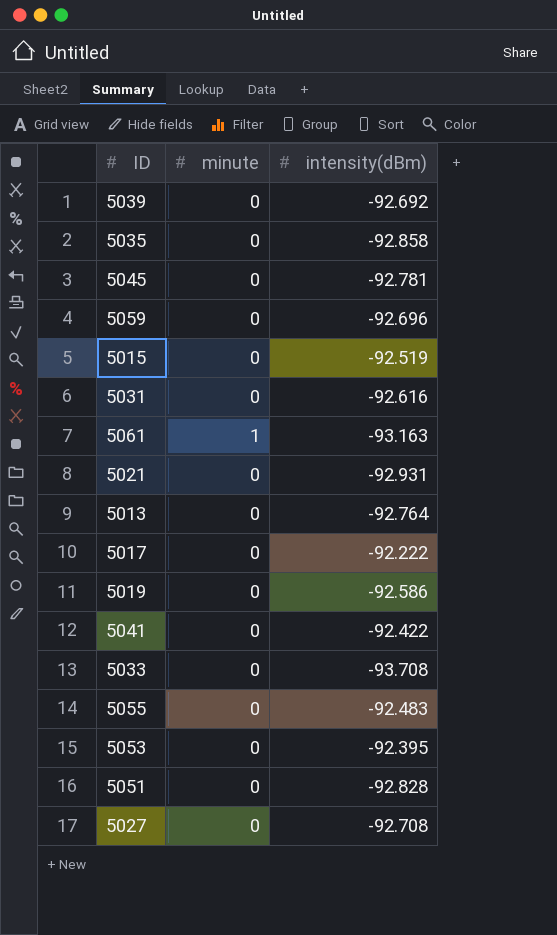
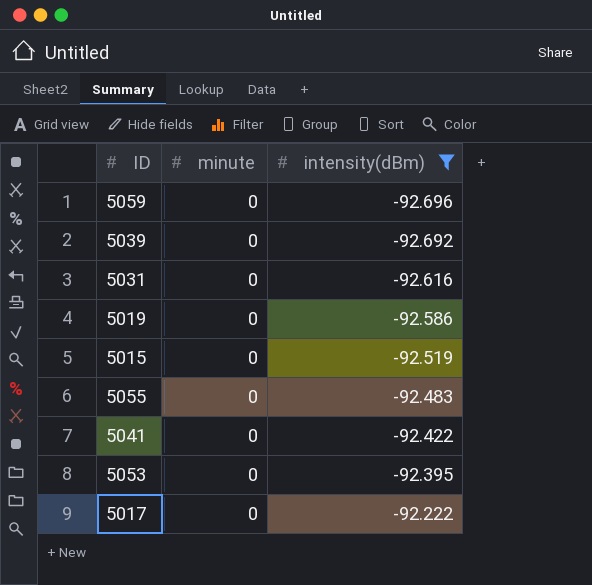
filter: none -> intensity(dBm) >= -92.696
row order: none -> intensity(dBm) ascending

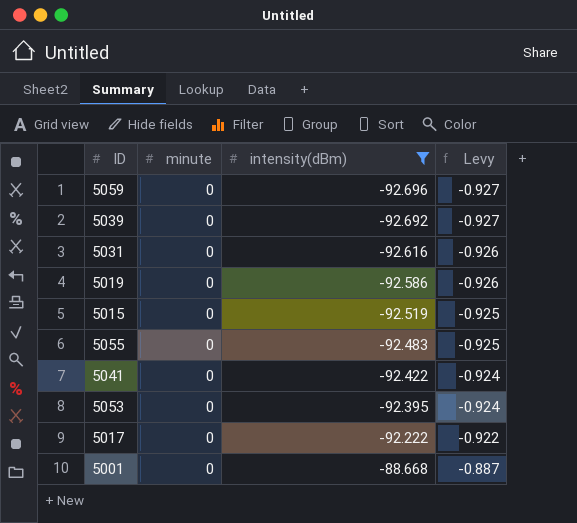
column Levy | formula: none -> [intensity(dBm)] * 0.01
row 5001: none -> 0 | -88.668 | -0.887

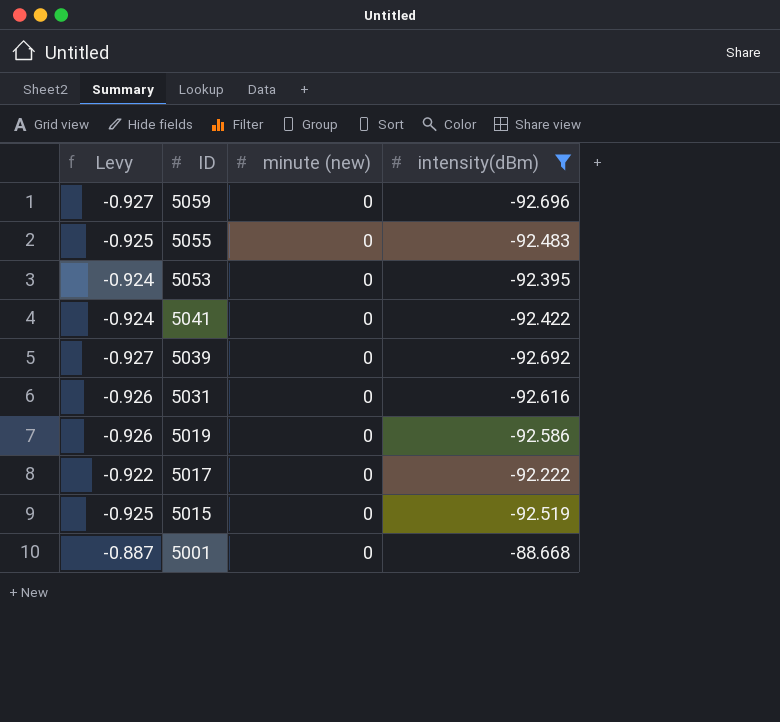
row order: intensity(dBm) ascending -> ID descending
column Levy | position: 4 -> 1
column name: minute -> minute (new)

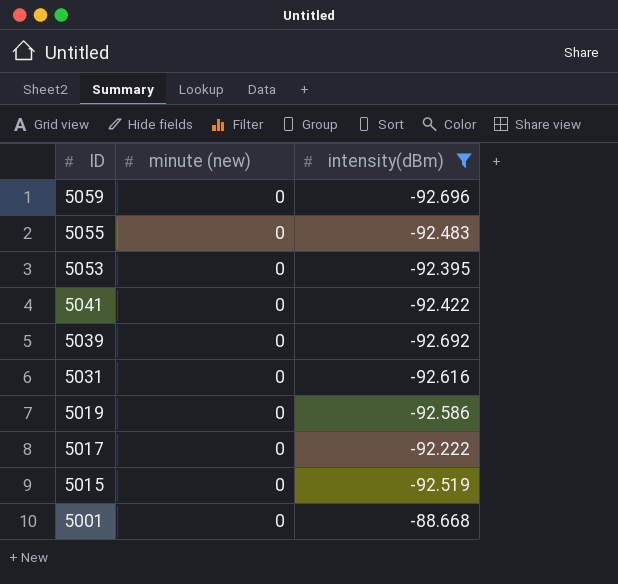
column Levy | formula: [intensity(dBm)] * 0.01 -> none

